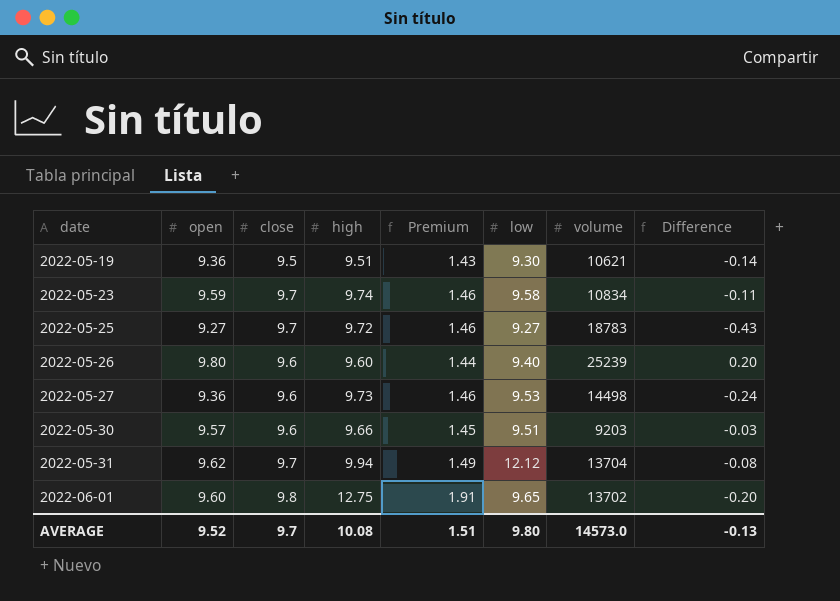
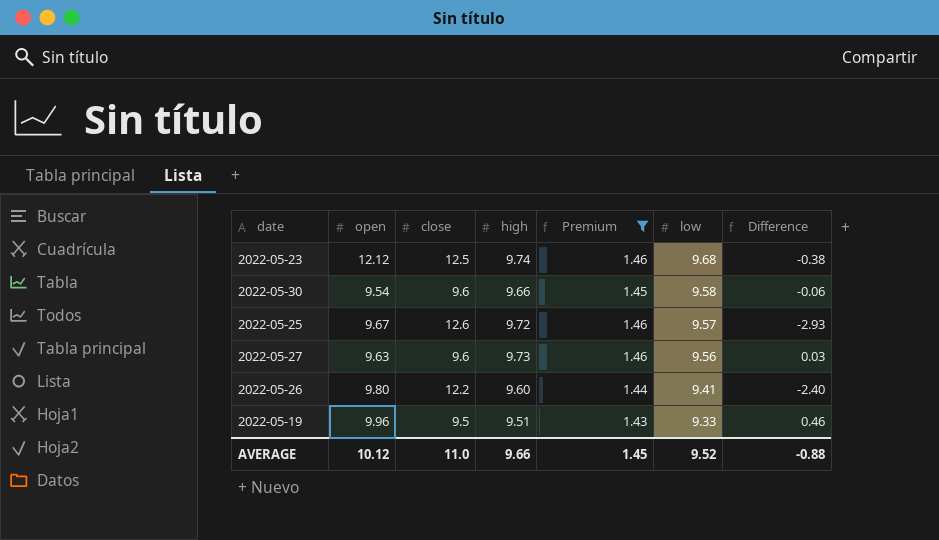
filter: none -> Premium <= 1.46
row order: date ascending -> low descending
column volume | position: 7 -> none
2022-05-23 | open: 9.59 -> 12.12
2022-05-23 | close: 9.7 -> 12.5
2022-05-23 | low: 9.58 -> 9.68
2022-05-23 | Difference: -0.11 -> -0.38
2022-05-30 | open: 9.57 -> 9.54
2022-05-30 | low: 9.51 -> 9.58
2022-05-30 | Difference: -0.03 -> -0.06
2022-05-25 | open: 9.27 -> 9.67
2022-05-25 | close: 9.7 -> 12.6
2022-05-25 | low: 9.27 -> 9.57
2022-05-25 | Difference: -0.43 -> -2.93
2022-05-27 | open: 9.36 -> 9.63
2022-05-27 | low: 9.53 -> 9.56
2022-05-27 | Difference: -0.24 -> 0.03
2022-05-26 | close: 9.6 -> 12.2
2022-05-26 | low: 9.40 -> 9.41
2022-05-26 | Difference: 0.20 -> -2.40
2022-05-19 | open: 9.36 -> 9.96
2022-05-19 | low: 9.30 -> 9.33
2022-05-19 | Difference: -0.14 -> 0.46
AVERAGE | open: 9.52 -> 10.12
AVERAGE | close: 9.7 -> 11.0
AVERAGE | high: 10.08 -> 9.66
AVERAGE | Premium: 1.51 -> 1.45
AVERAGE | low: 9.80 -> 9.52
AVERAGE | Difference: -0.13 -> -0.88

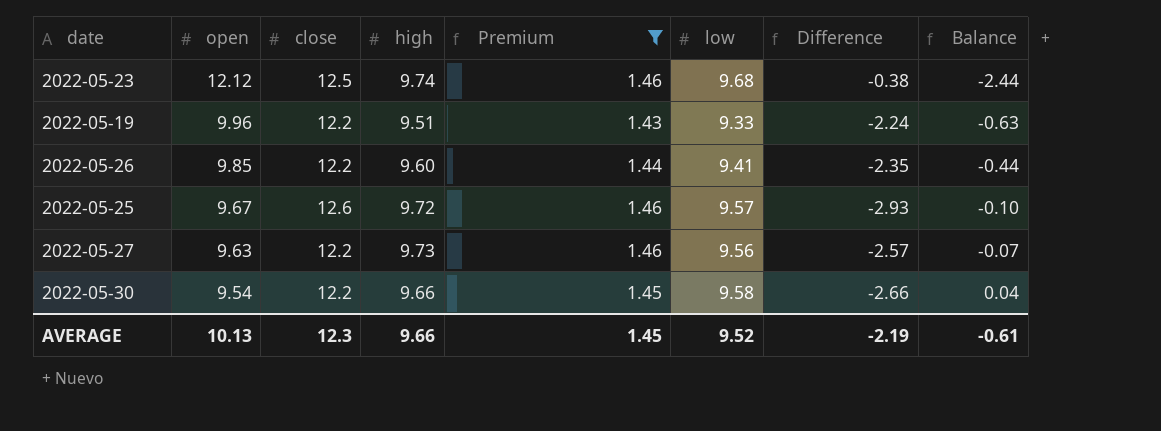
row order: low descending -> open descending
column Balance | formula: none -> [low] - [open]
2022-05-19 | close: 9.5 -> 12.2
2022-05-19 | Difference: 0.46 -> -2.24
2022-05-26 | open: 9.80 -> 9.85
2022-05-26 | Difference: -2.40 -> -2.35
2022-05-27 | close: 9.6 -> 12.2
2022-05-27 | Difference: 0.03 -> -2.57
2022-05-30 | close: 9.6 -> 12.2
2022-05-30 | Difference: -0.06 -> -2.66
AVERAGE | open: 10.12 -> 10.13
AVERAGE | close: 11.0 -> 12.3
AVERAGE | Difference: -0.88 -> -2.19

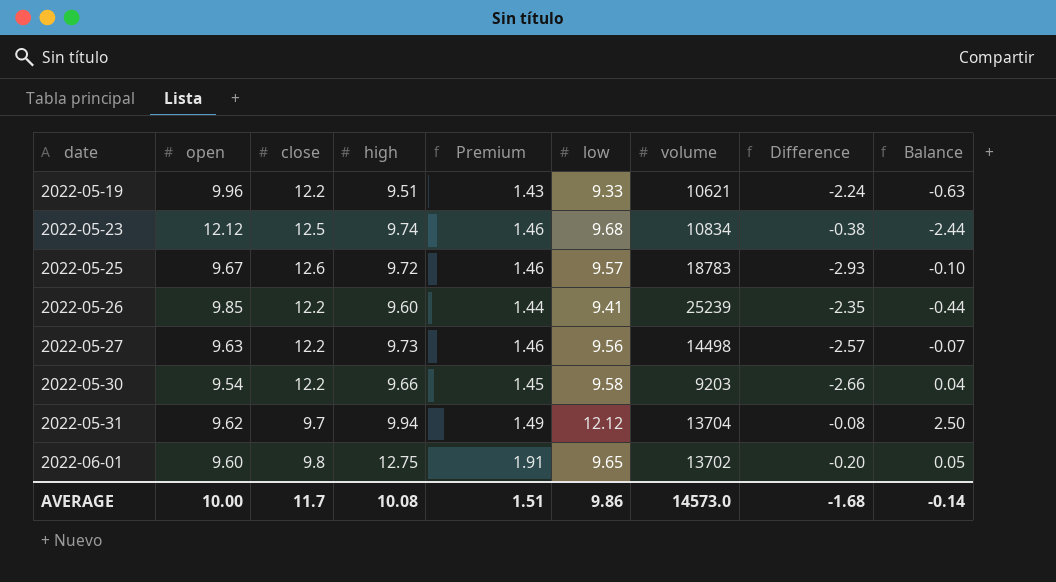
filter: Premium <= 1.46 -> none
row order: open descending -> date ascending
column volume | position: none -> 7
AVERAGE | open: 10.13 -> 10.00
AVERAGE | close: 12.3 -> 11.7
AVERAGE | high: 9.66 -> 10.08
AVERAGE | Premium: 1.45 -> 1.51
AVERAGE | low: 9.52 -> 9.86
AVERAGE | Difference: -2.19 -> -1.68
AVERAGE | Balance: -0.61 -> -0.14

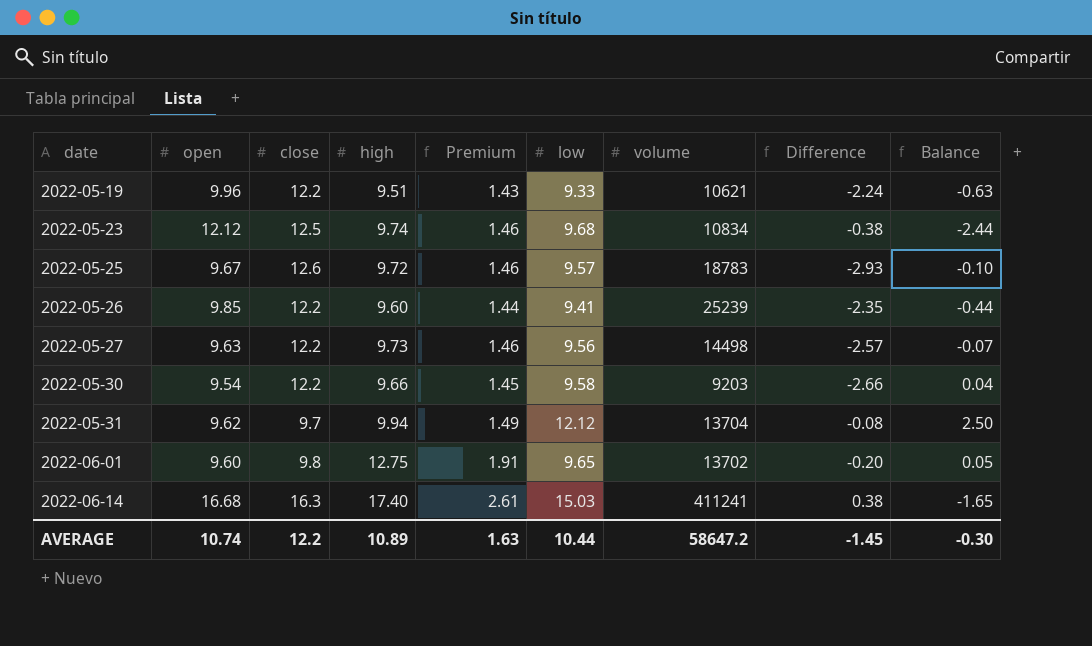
row 2022-06-14: none -> 16.68 | 16.3 | 17.40 | 2.61 | 15.03 | 411241 | 0.38 | -1.65
AVERAGE | open: 10.00 -> 10.74
AVERAGE | close: 11.7 -> 12.2
AVERAGE | high: 10.08 -> 10.89
AVERAGE | Premium: 1.51 -> 1.63
AVERAGE | low: 9.86 -> 10.44
AVERAGE | volume: 14573.0 -> 58647.2
AVERAGE | Difference: -1.68 -> -1.45
AVERAGE | Balance: -0.14 -> -0.30

